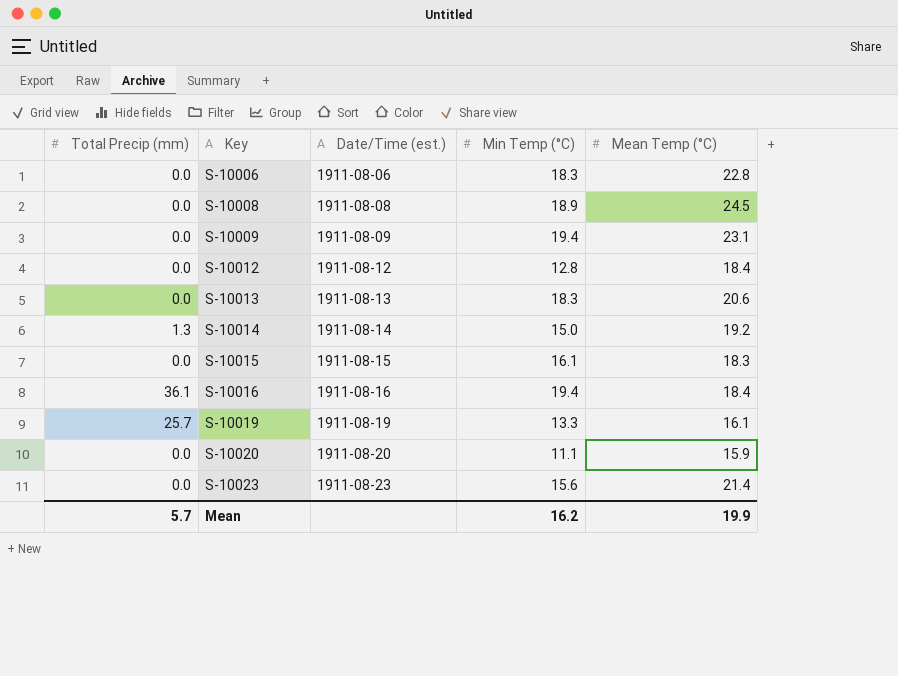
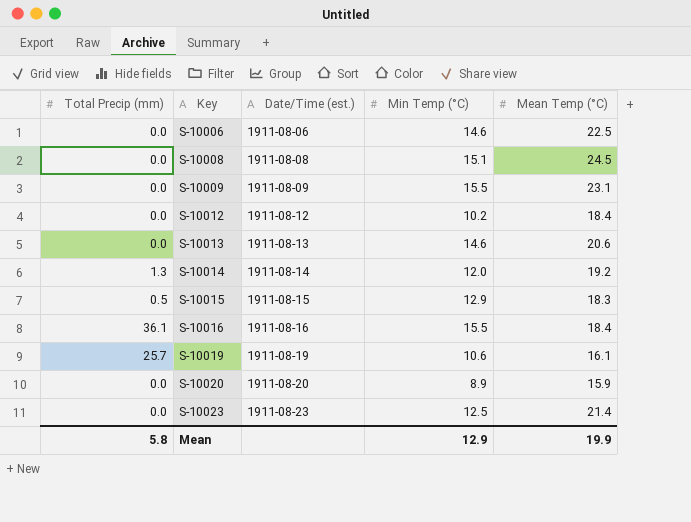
S-10006 | Min Temp (°C): 18.3 -> 14.6
S-10006 | Mean Temp (°C): 22.8 -> 22.5
S-10008 | Min Temp (°C): 18.9 -> 15.1
S-10009 | Min Temp (°C): 19.4 -> 15.5
S-10012 | Min Temp (°C): 12.8 -> 10.2
S-10013 | Min Temp (°C): 18.3 -> 14.6
S-10014 | Min Temp (°C): 15.0 -> 12.0
S-10015 | Total Precip (mm): 0.0 -> 0.5
S-10015 | Min Temp (°C): 16.1 -> 12.9
S-10016 | Min Temp (°C): 19.4 -> 15.5
S-10019 | Min Temp (°C): 13.3 -> 10.6
S-10020 | Min Temp (°C): 11.1 -> 8.9
S-10023 | Min Temp (°C): 15.6 -> 12.5
Mean | Total Precip (mm): 5.7 -> 5.8
Mean | Min Temp (°C): 16.2 -> 12.9

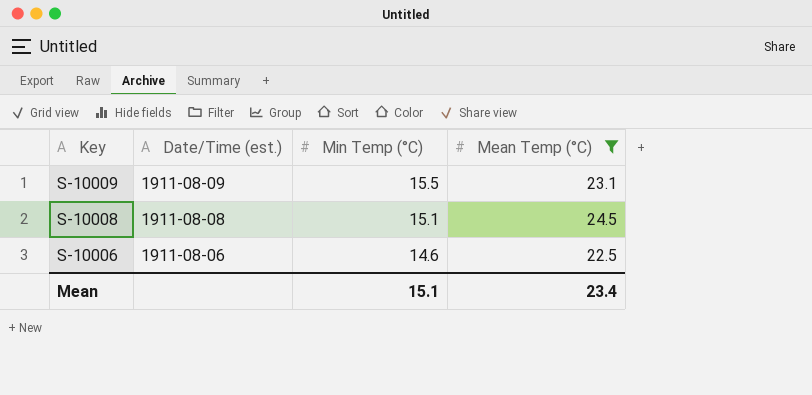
filter: none -> Mean Temp (°C) >= 22.5
row order: Key ascending -> Key descending
column Total Precip (mm) | position: 1 -> none
Mean | Min Temp (°C): 12.9 -> 15.1
Mean | Mean Temp (°C): 19.9 -> 23.4

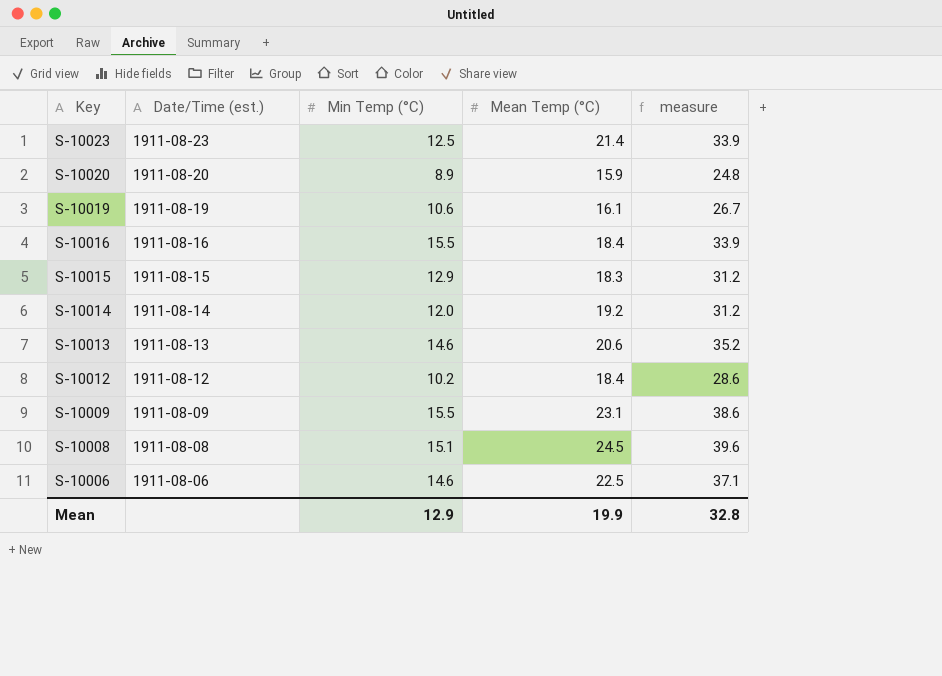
filter: Mean Temp (°C) >= 22.5 -> none
column measure | formula: none -> [Min Temp (°C)] + [Mean Temp (°C)]
Mean | Min Temp (°C): 15.1 -> 12.9
Mean | Mean Temp (°C): 23.4 -> 19.9

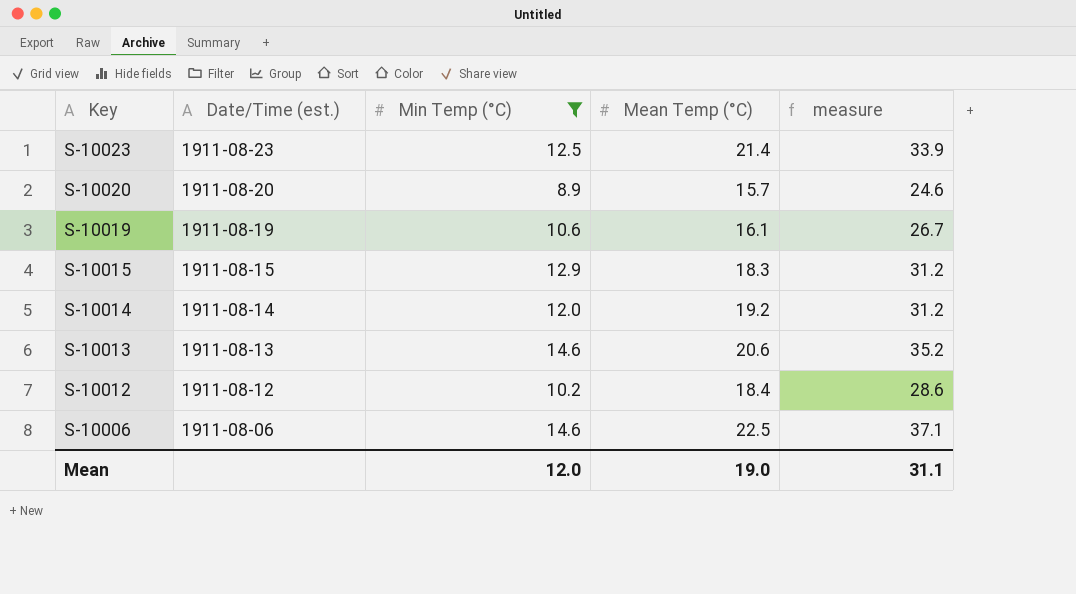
filter: none -> Min Temp (°C) <= 14.6
S-10020 | Mean Temp (°C): 15.9 -> 15.7
S-10020 | measure: 24.8 -> 24.6
Mean | Min Temp (°C): 12.9 -> 12.0
Mean | Mean Temp (°C): 19.9 -> 19.0
Mean | measure: 32.8 -> 31.1

